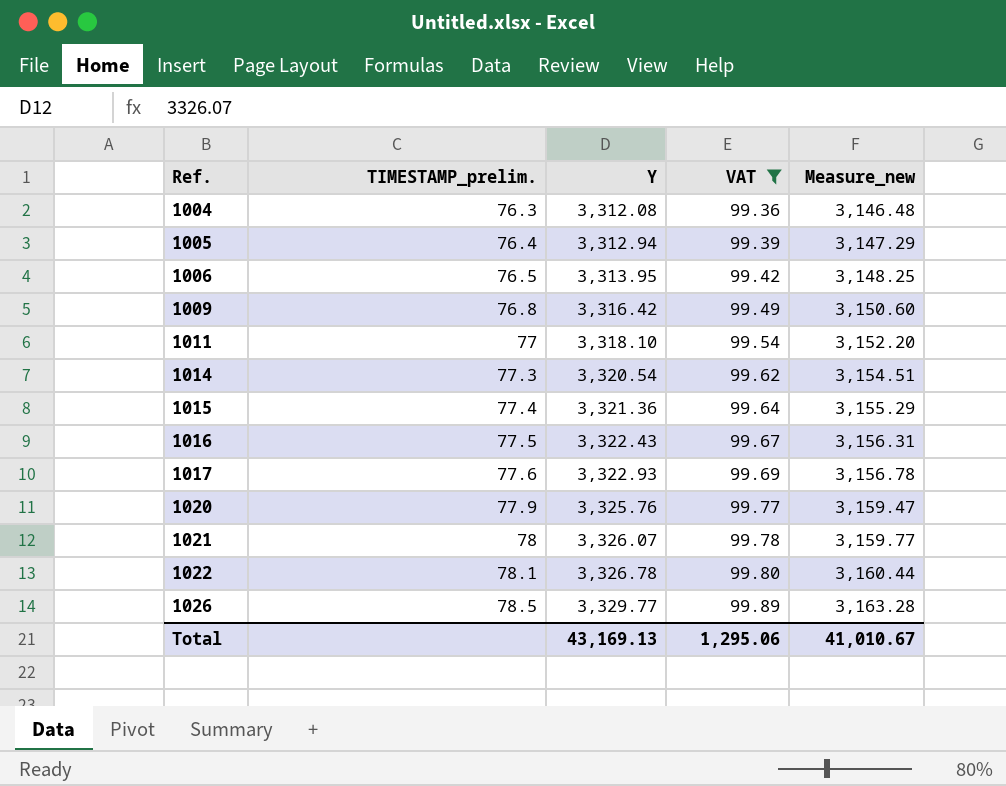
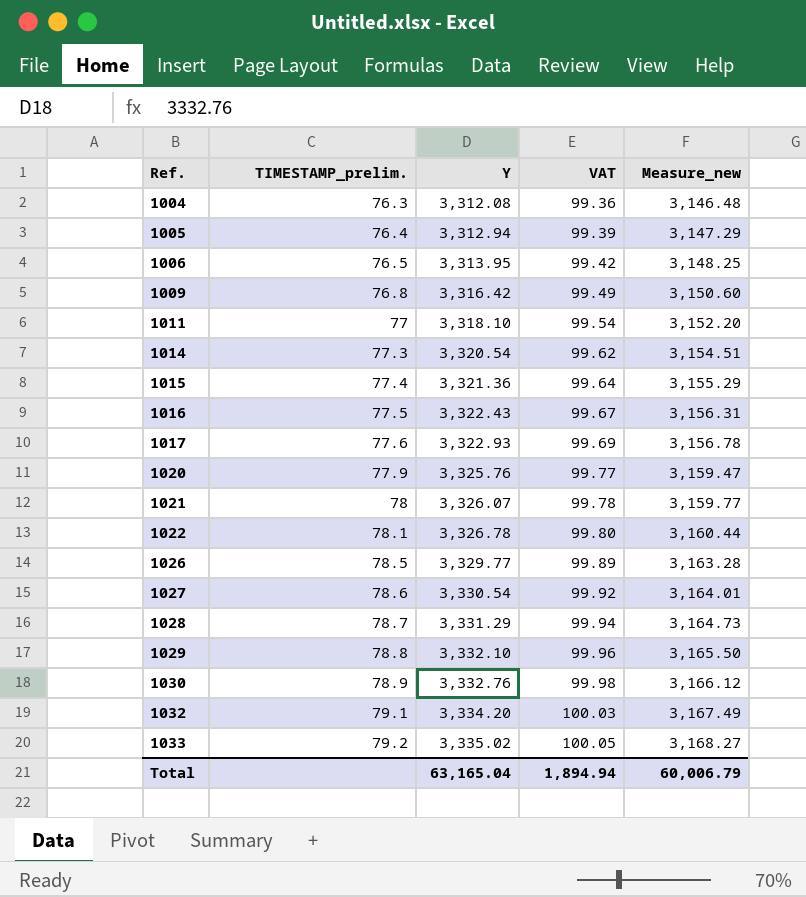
filter: VAT <= 99.89 -> none
Total | Y: 43,169.13 -> 63,165.04
Total | VAT: 1,295.06 -> 1,894.94
Total | Measure_new: 41,010.67 -> 60,006.79

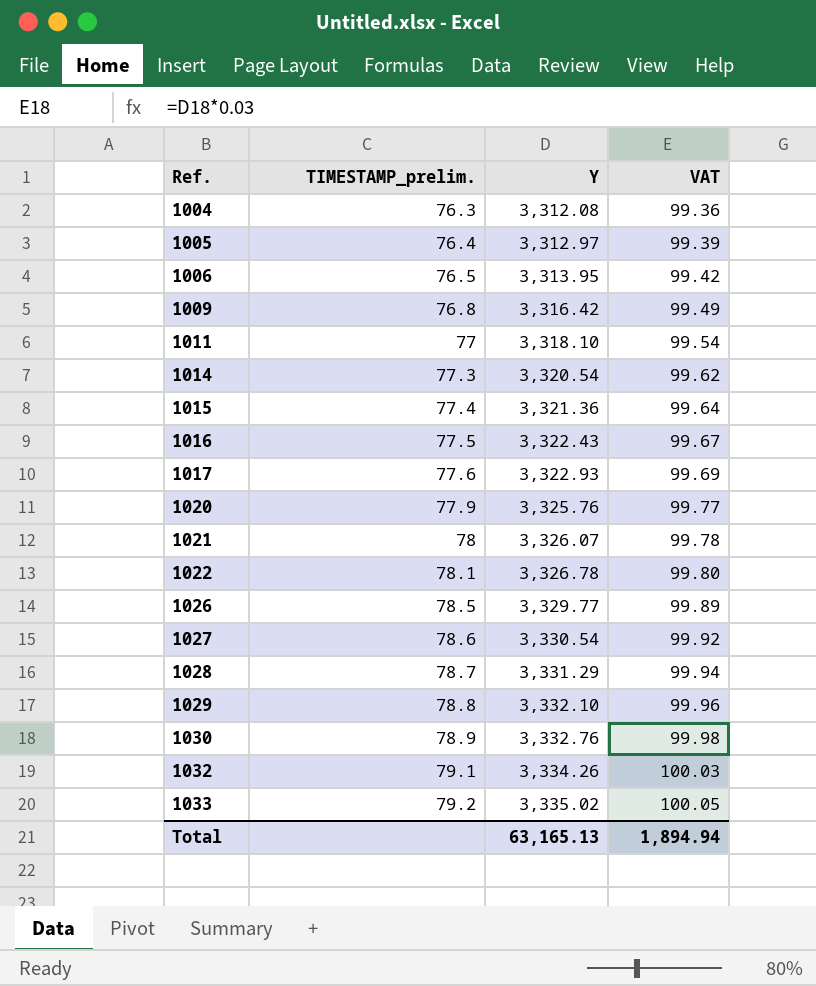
column Measure_new | formula: [Y] * 0.95 -> none
1005 | Y: 3,312.94 -> 3,312.97
1032 | Y: 3,334.20 -> 3,334.26
Total | Y: 63,165.04 -> 63,165.13

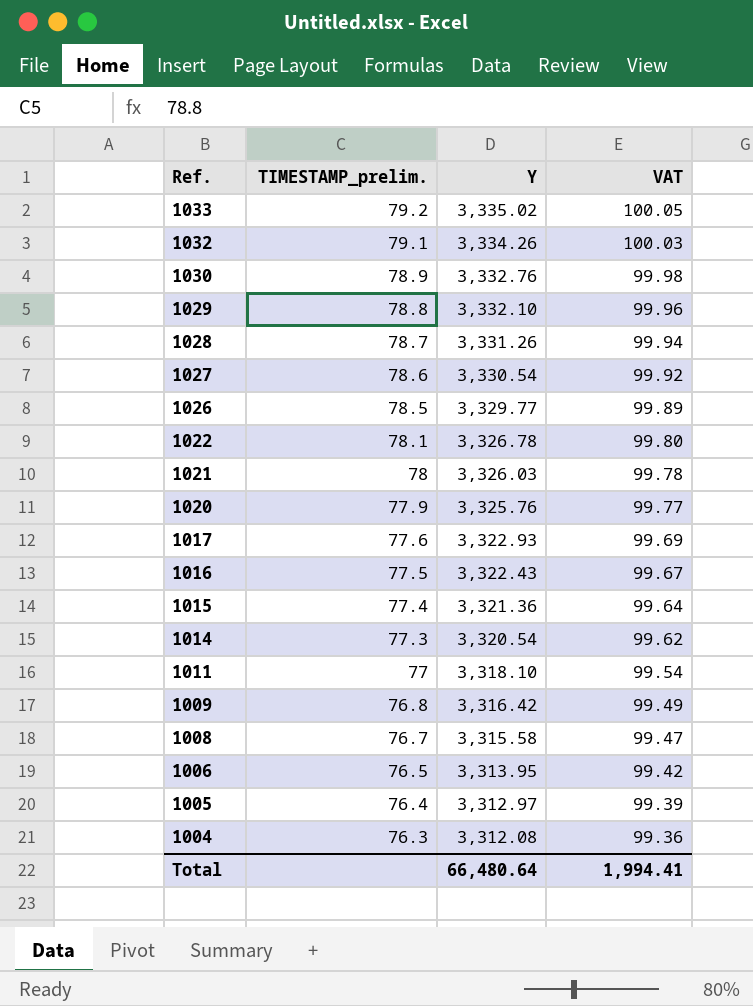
row order: Ref. ascending -> Ref. descending
1028 | Y: 3,331.29 -> 3,331.26
1021 | Y: 3,326.07 -> 3,326.03
row 1008: none -> 76.7 | 3,315.58 | 99.47
Total | Y: 63,165.13 -> 66,480.64
Total | VAT: 1,894.94 -> 1,994.41

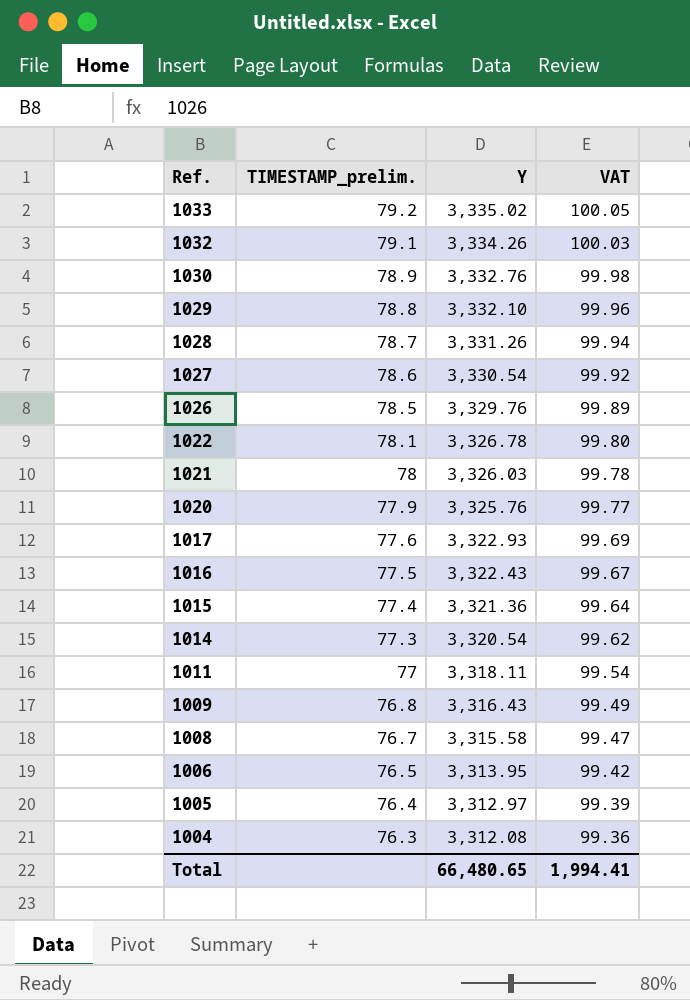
1026 | Y: 3,329.77 -> 3,329.76
1011 | Y: 3,318.10 -> 3,318.11
1009 | Y: 3,316.42 -> 3,316.43
Total | Y: 66,480.64 -> 66,480.65

